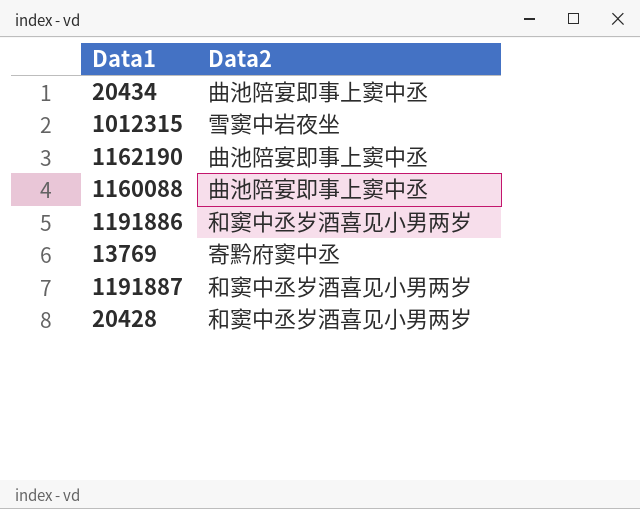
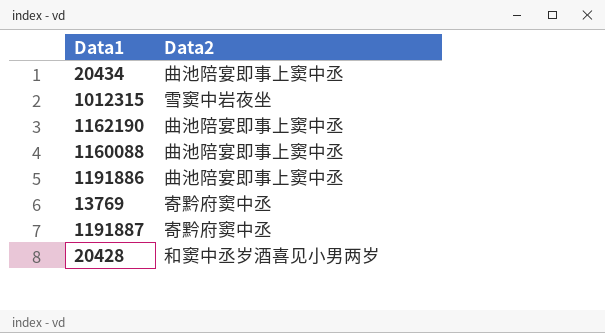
1191886 | Data2: 和窦中丞岁酒喜见小男两岁 -> 曲池陪宴即事上窦中丞
1191887 | Data2: 和窦中丞岁酒喜见小男两岁 -> 寄黔府窦中丞

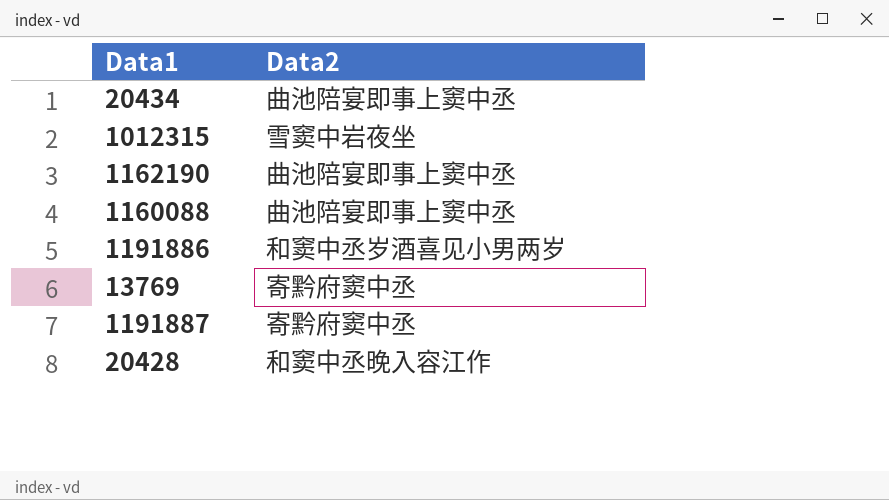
1191886 | Data2: 曲池陪宴即事上窦中丞 -> 和窦中丞岁酒喜见小男两岁
20428 | Data2: 和窦中丞岁酒喜见小男两岁 -> 和窦中丞晚入容江作

